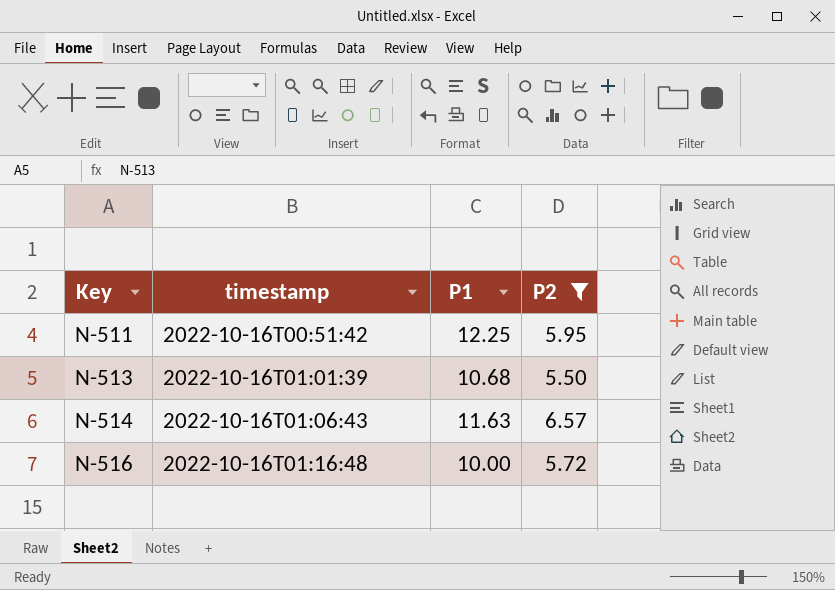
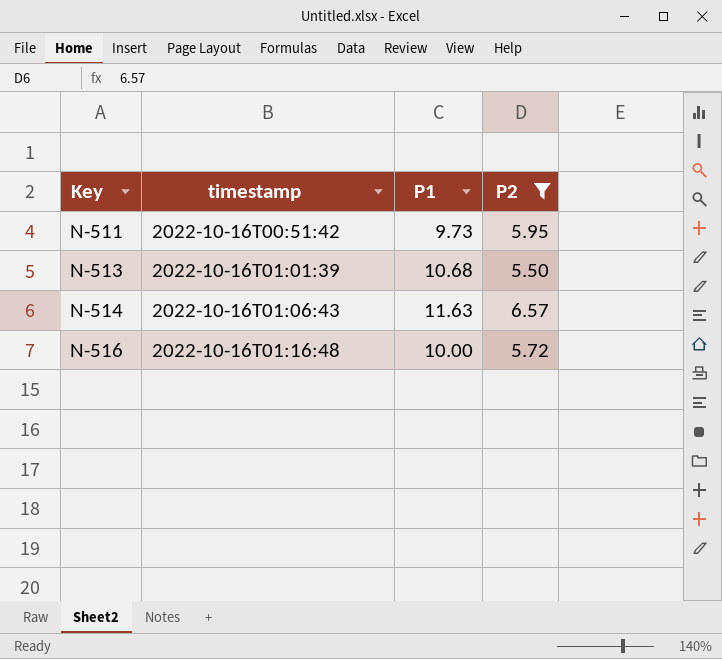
N-511 | P1: 12.25 -> 9.73

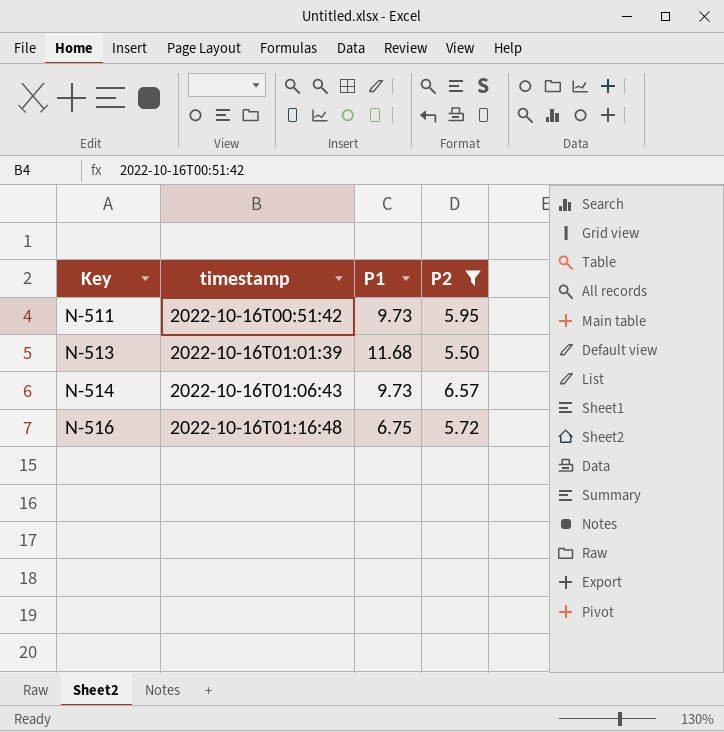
N-513 | P1: 10.68 -> 11.68
N-514 | P1: 11.63 -> 9.73
N-516 | P1: 10.00 -> 6.75

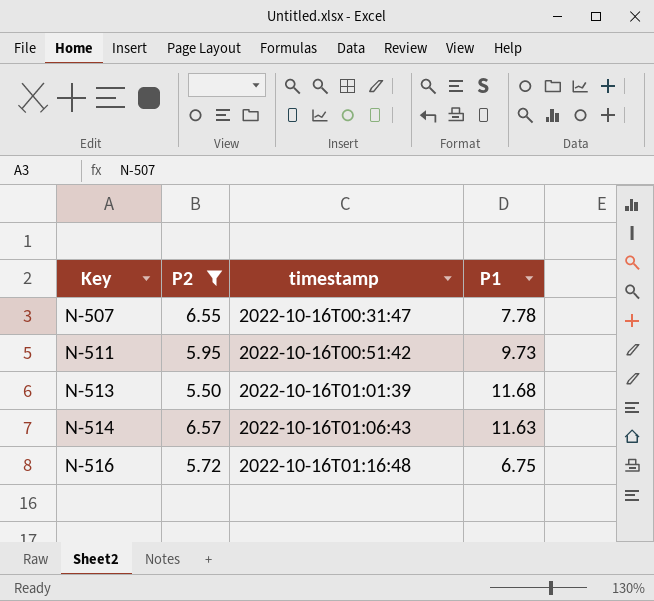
column P2 | position: 4 -> 2
row N-507: none -> 6.55 | 2022-10-16T00:31:47 | 7.78
N-514 | P1: 9.73 -> 11.63

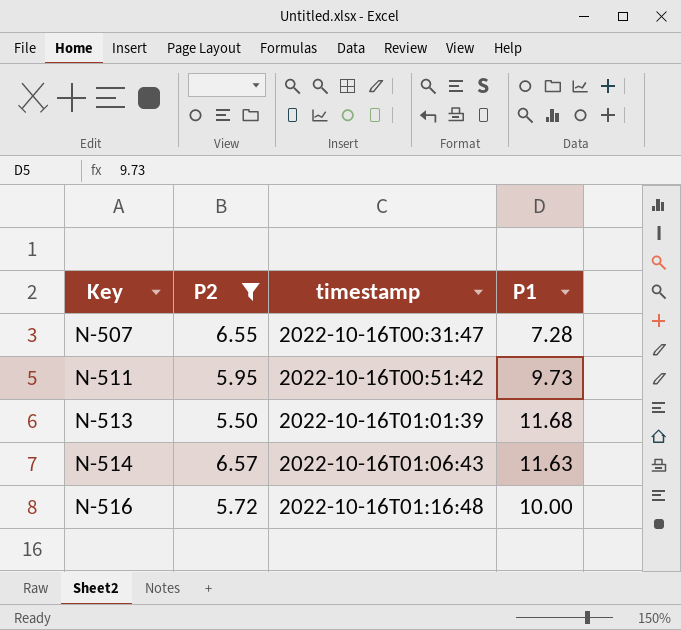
N-507 | P1: 7.78 -> 7.28
N-516 | P1: 6.75 -> 10.00

